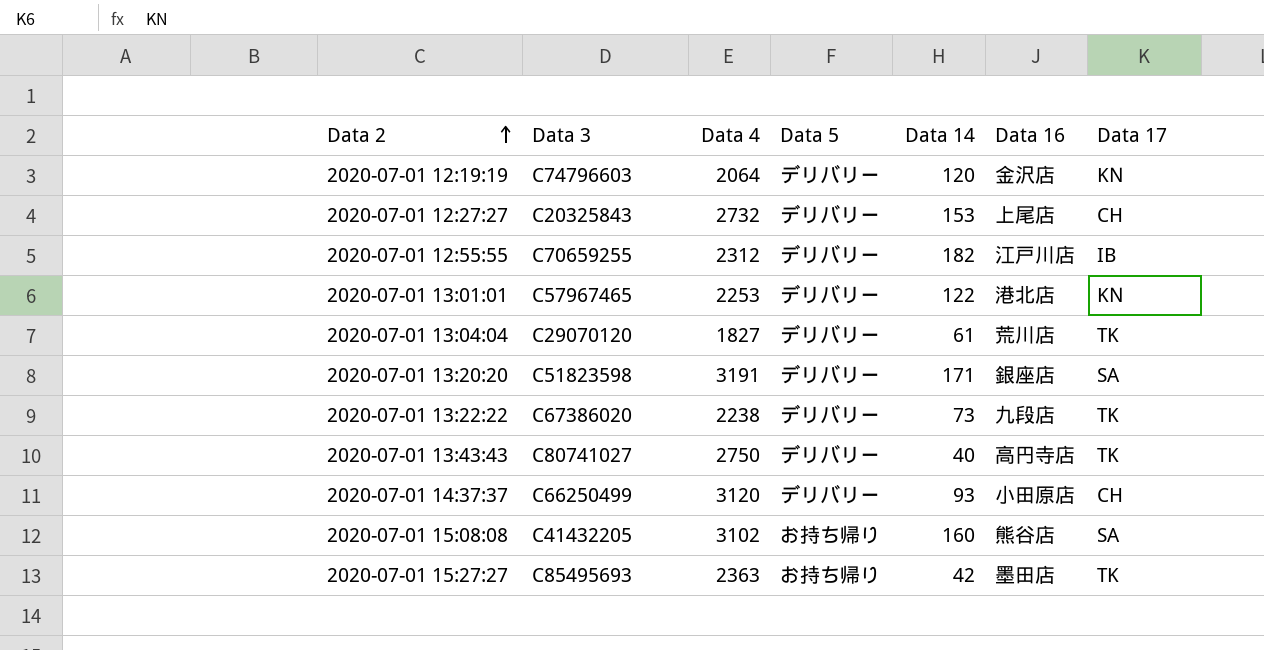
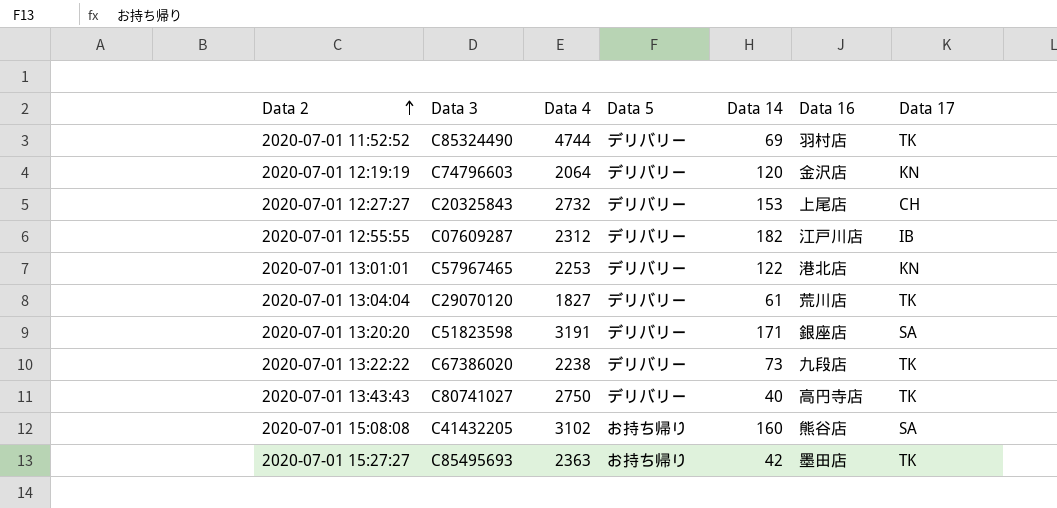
row 2020-07-01 14:37:37: C66250499 | 3120 | デリバリー | 93 | 小田原店 | CH -> none
row 2020-07-01 11:52:52: none -> C85324490 | 4744 | デリバリー | 69 | 羽村店 | TK
2020-07-01 12:55:55 | Data 3: C70659255 -> C07609287

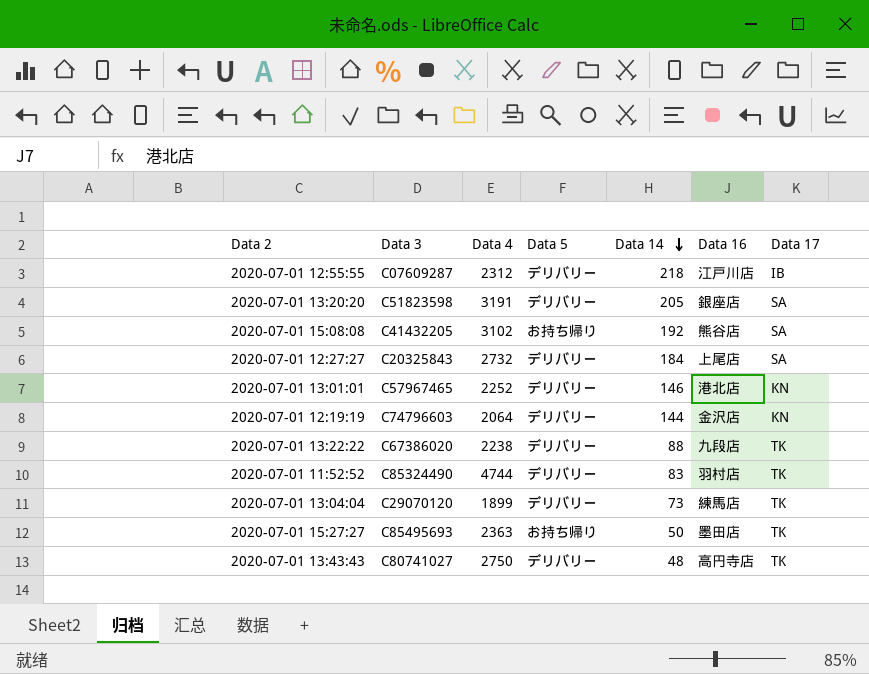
row order: Data 2 ascending -> Data 14 descending
2020-07-01 12:55:55 | Data 14: 182 -> 218
2020-07-01 13:20:20 | Data 14: 171 -> 205
2020-07-01 15:08:08 | Data 14: 160 -> 192
2020-07-01 12:27:27 | Data 14: 153 -> 184
2020-07-01 12:27:27 | Data 17: CH -> SA
2020-07-01 13:01:01 | Data 4: 2253 -> 2252
2020-07-01 13:01:01 | Data 14: 122 -> 146
2020-07-01 12:19:19 | Data 14: 120 -> 144
2020-07-01 13:22:22 | Data 14: 73 -> 88
2020-07-01 11:52:52 | Data 14: 69 -> 83
2020-07-01 13:04:04 | Data 4: 1827 -> 1899
2020-07-01 13:04:04 | Data 14: 61 -> 73
2020-07-01 13:04:04 | Data 16: 荒川店 -> 練馬店
2020-07-01 15:27:27 | Data 14: 42 -> 50
2020-07-01 13:43:43 | Data 14: 40 -> 48

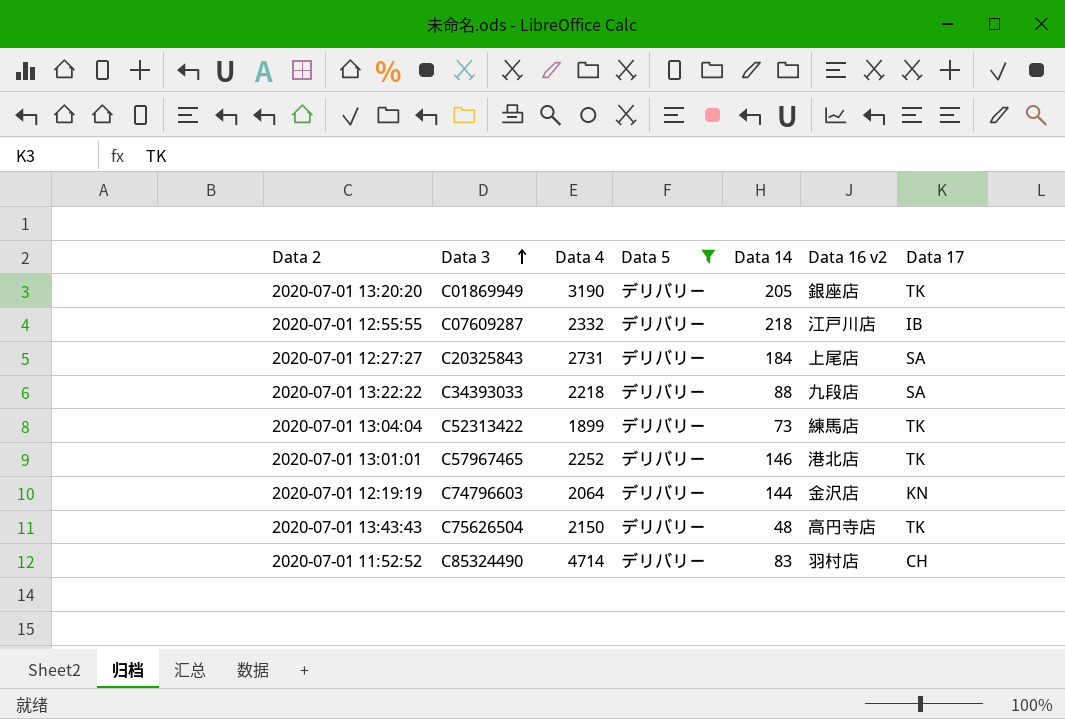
filter: none -> Data 5 = デリバリー
row order: Data 14 descending -> Data 3 ascending
column name: Data 16 -> Data 16 v2
2020-07-01 13:20:20 | Data 3: C51823598 -> C01869949
2020-07-01 13:20:20 | Data 4: 3191 -> 3190
2020-07-01 13:20:20 | Data 17: SA -> TK
2020-07-01 12:55:55 | Data 4: 2312 -> 2332
2020-07-01 12:27:27 | Data 4: 2732 -> 2731
2020-07-01 13:22:22 | Data 3: C67386020 -> C34393033
2020-07-01 13:22:22 | Data 4: 2238 -> 2218
2020-07-01 13:22:22 | Data 17: TK -> SA
2020-07-01 13:04:04 | Data 3: C29070120 -> C52313422
2020-07-01 13:01:01 | Data 17: KN -> TK
2020-07-01 13:43:43 | Data 3: C80741027 -> C75626504
2020-07-01 13:43:43 | Data 4: 2750 -> 2150
2020-07-01 11:52:52 | Data 4: 4744 -> 4714
2020-07-01 11:52:52 | Data 17: TK -> CH

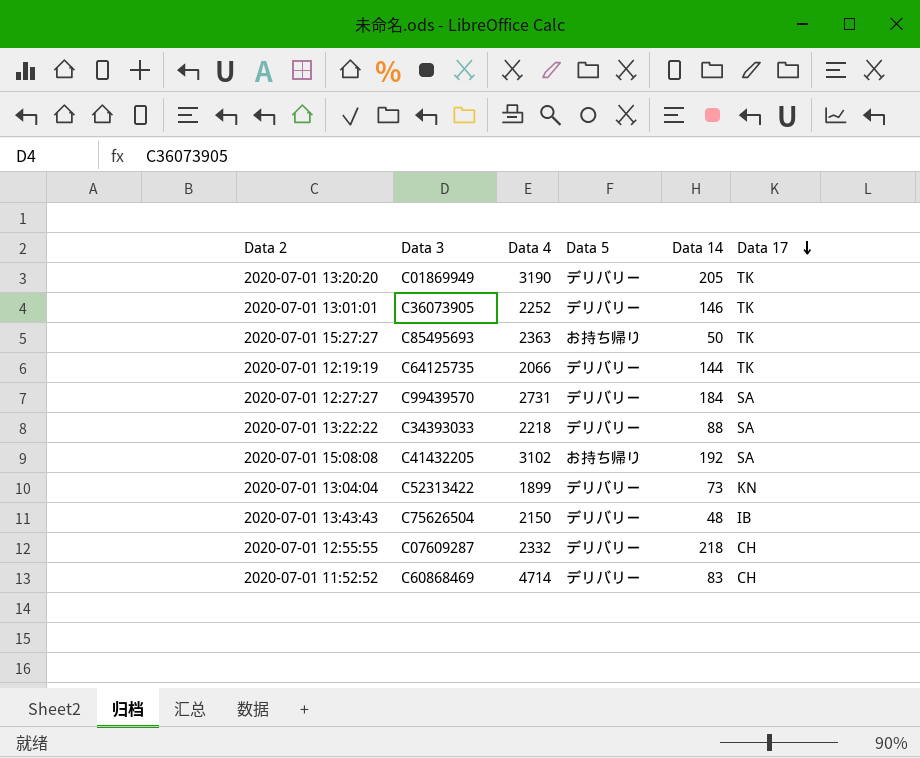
filter: Data 5 = デリバリー -> none
row order: Data 3 ascending -> Data 17 descending
column Data 16 v2 | position: 6 -> none
2020-07-01 13:01:01 | Data 3: C57967465 -> C36073905
2020-07-01 12:19:19 | Data 3: C74796603 -> C64125735
2020-07-01 12:19:19 | Data 4: 2064 -> 2066
2020-07-01 12:19:19 | Data 17: KN -> TK
2020-07-01 12:27:27 | Data 3: C20325843 -> C99439570
2020-07-01 13:04:04 | Data 17: TK -> KN
2020-07-01 13:43:43 | Data 17: TK -> IB
2020-07-01 12:55:55 | Data 17: IB -> CH
2020-07-01 11:52:52 | Data 3: C85324490 -> C60868469

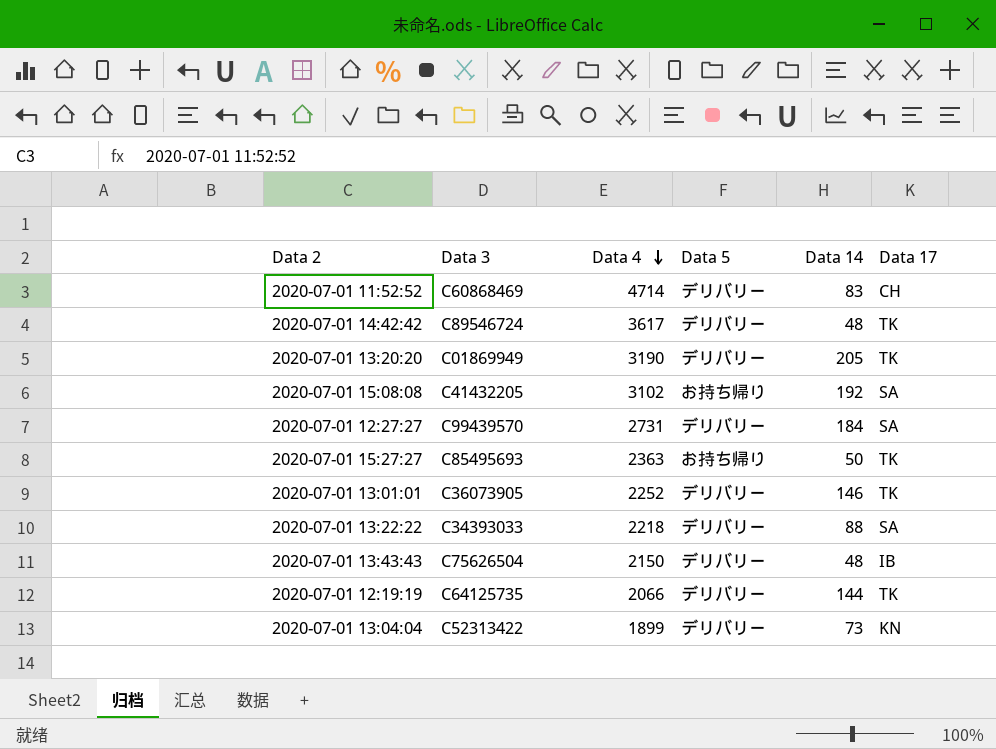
row order: Data 17 descending -> Data 4 descending
row 2020-07-01 12:55:55: C07609287 | 2332 | デリバリー | 218 | CH -> none
row 2020-07-01 14:42:42: none -> C89546724 | 3617 | デリバリー | 48 | TK

